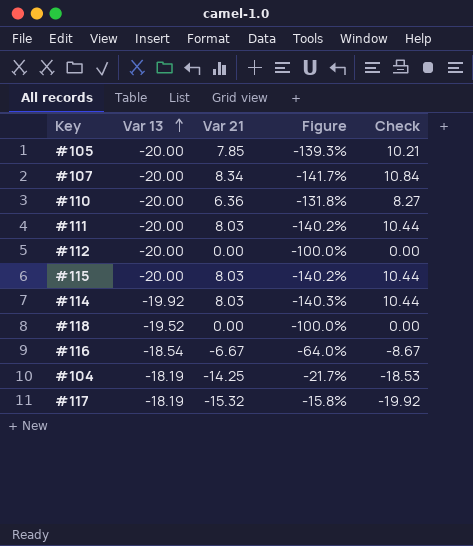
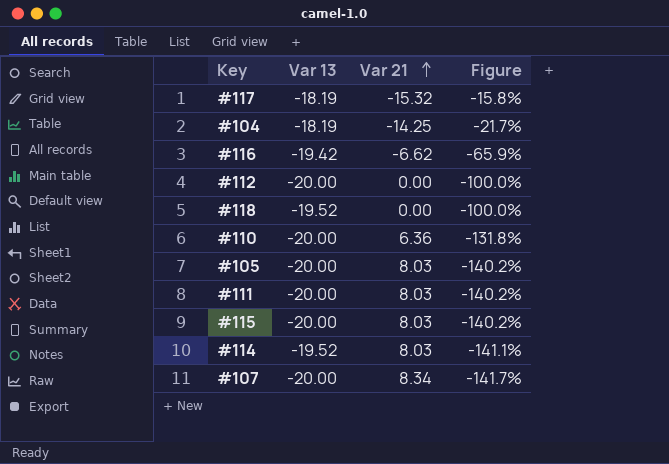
row order: Var 13 ascending -> Var 21 ascending
column Check | formula: [Var 21] * 1.3 -> none
#116 | Var 13: -18.54 -> -19.42
#116 | Var 21: -6.67 -> -6.62
#116 | Figure: -64.0% -> -65.9%
#105 | Var 21: 7.85 -> 8.03
#105 | Figure: -139.3% -> -140.2%
#114 | Var 13: -19.92 -> -19.52
#114 | Figure: -140.3% -> -141.1%

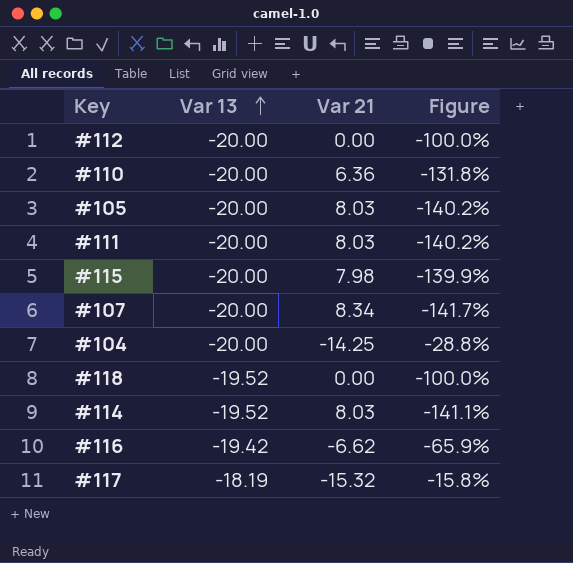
row order: Var 21 ascending -> Var 13 ascending
#115 | Var 21: 8.03 -> 7.98
#115 | Figure: -140.2% -> -139.9%
#104 | Var 13: -18.19 -> -20.00
#104 | Figure: -21.7% -> -28.8%

